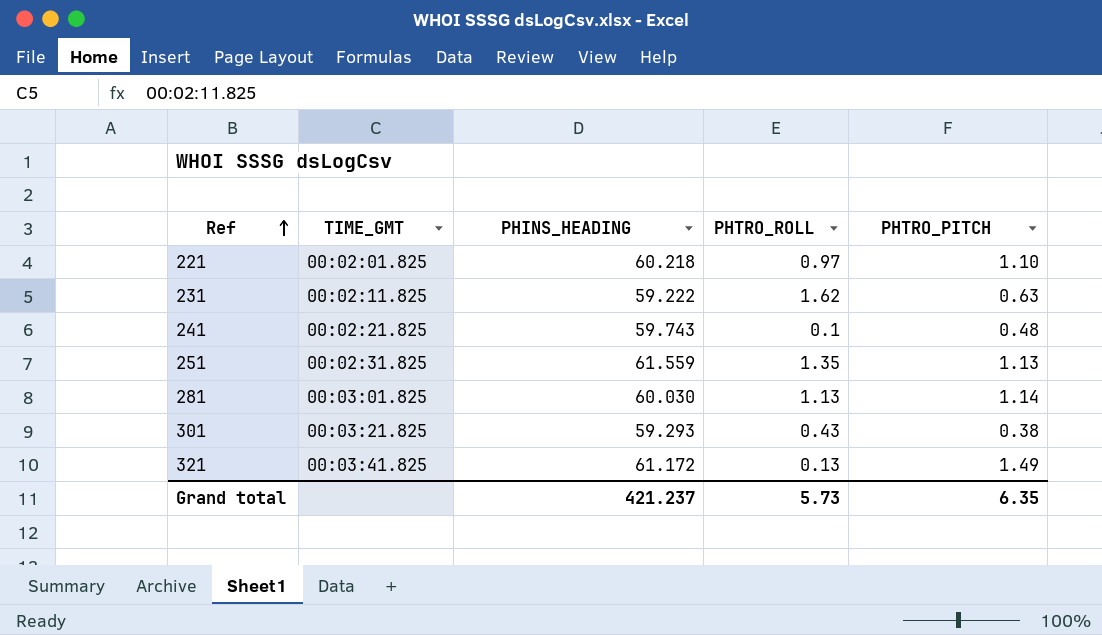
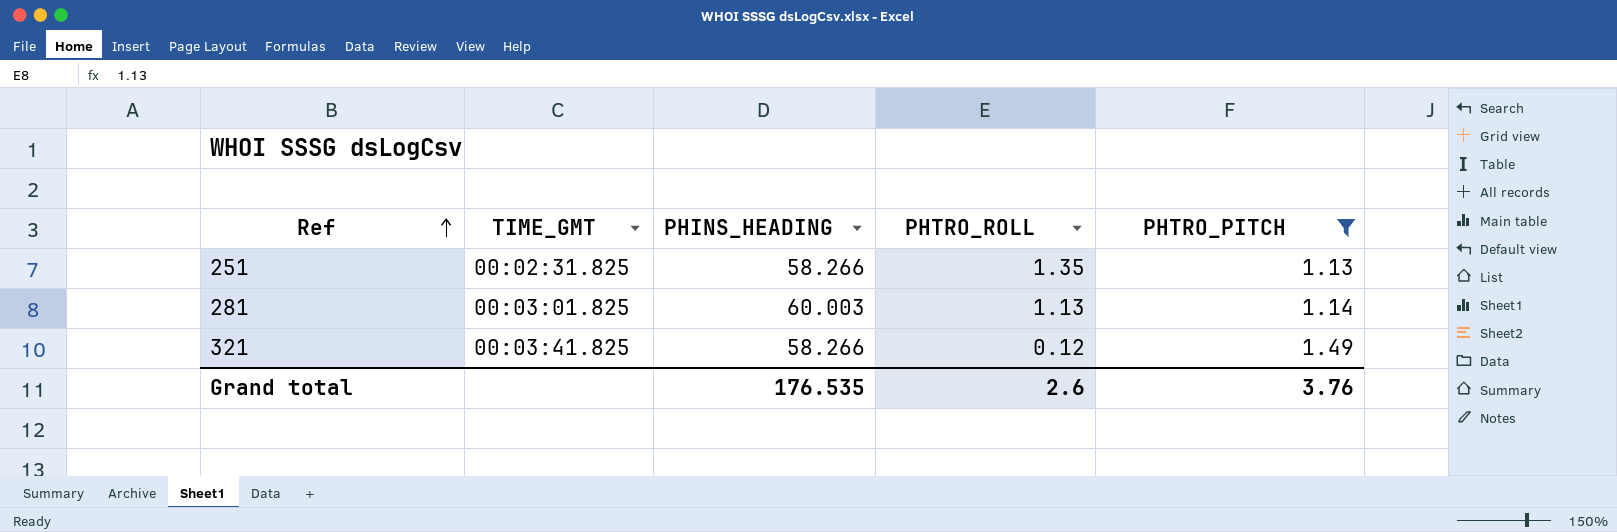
filter: none -> PHTRO_PITCH >= 1.13
251 | PHINS_HEADING: 61.559 -> 58.266
281 | PHINS_HEADING: 60.030 -> 60.003
321 | PHINS_HEADING: 61.172 -> 58.266
321 | PHTRO_ROLL: 0.13 -> 0.12
Grand total | PHINS_HEADING: 421.237 -> 176.535
Grand total | PHTRO_ROLL: 5.73 -> 2.6
Grand total | PHTRO_PITCH: 6.35 -> 3.76

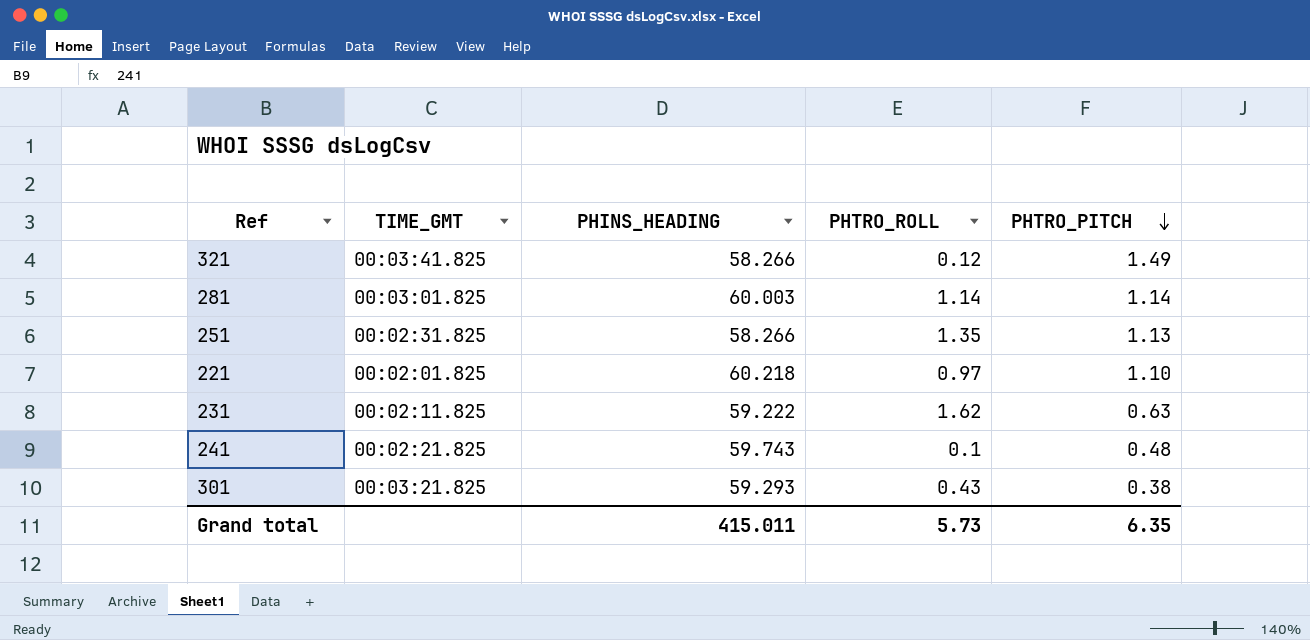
filter: PHTRO_PITCH >= 1.13 -> none
row order: Ref ascending -> PHTRO_PITCH descending
281 | PHTRO_ROLL: 1.13 -> 1.14
Grand total | PHINS_HEADING: 176.535 -> 415.011
Grand total | PHTRO_ROLL: 2.6 -> 5.73
Grand total | PHTRO_PITCH: 3.76 -> 6.35

